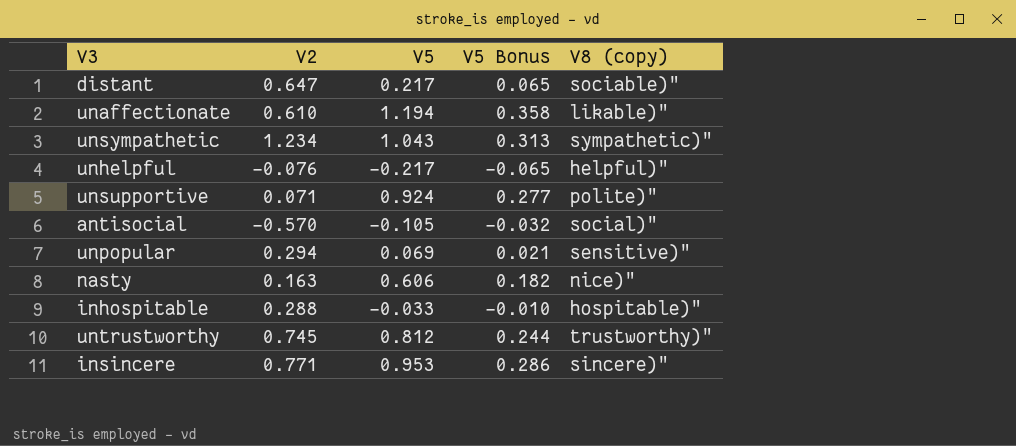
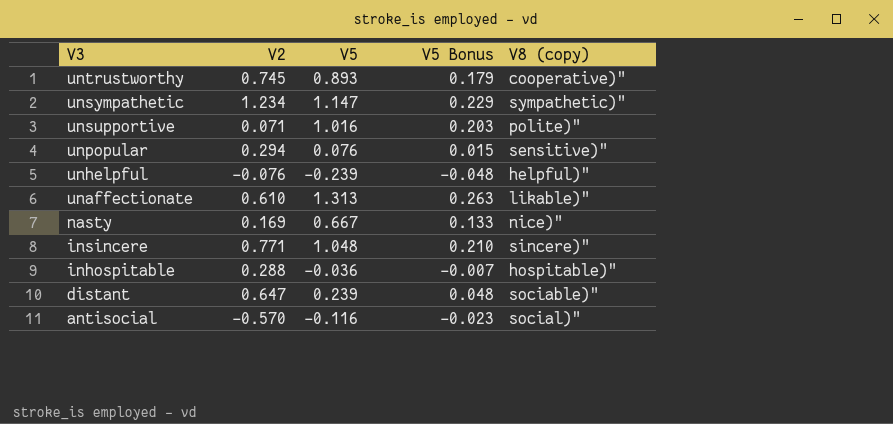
row order: none -> V3 descending
column V5 Bonus | formula: [V5] * 0.3 -> [V5] * 0.2
untrustworthy | V5: 0.812 -> 0.893
untrustworthy | V8 (copy): trustworthy)" -> cooperative)"
unsympathetic | V5: 1.043 -> 1.147
unsupportive | V5: 0.924 -> 1.016
unpopular | V5: 0.069 -> 0.076
unhelpful | V5: -0.217 -> -0.239
unaffectionate | V5: 1.194 -> 1.313
nasty | V2: 0.163 -> 0.169
nasty | V5: 0.606 -> 0.667
insincere | V5: 0.953 -> 1.048
inhospitable | V5: -0.033 -> -0.036
distant | V5: 0.217 -> 0.239
antisocial | V5: -0.105 -> -0.116

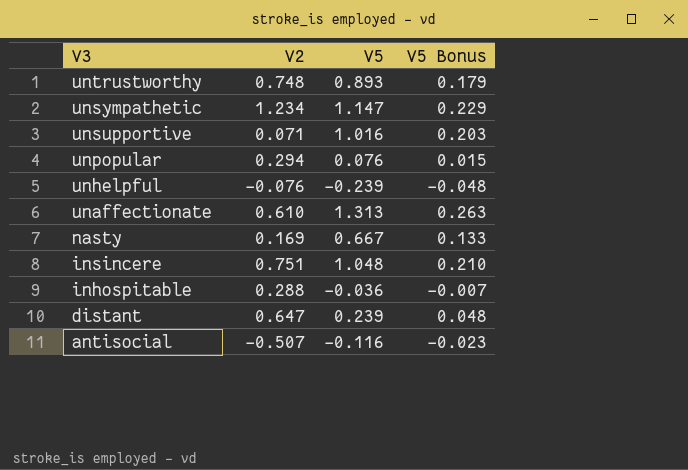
column V8 (copy) | position: 5 -> none
untrustworthy | V2: 0.745 -> 0.748
insincere | V2: 0.771 -> 0.751
antisocial | V2: -0.570 -> -0.507

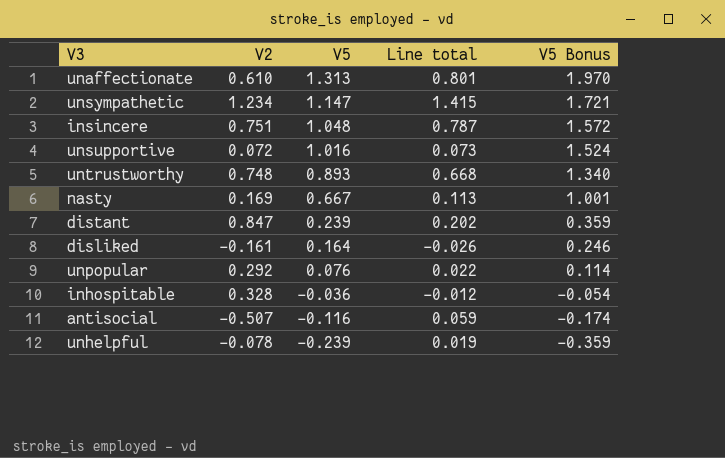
row order: V3 descending -> V5 descending
column Line total | formula: none -> [V2] * [V5]
column V5 Bonus | formula: [V5] * 0.2 -> [V5] * 1.5
unsupportive | V2: 0.071 -> 0.072
distant | V2: 0.647 -> 0.847
row disliked: none -> -0.161 | 0.164 | -0.026 | 0.246
unpopular | V2: 0.294 -> 0.292
inhospitable | V2: 0.288 -> 0.328
unhelpful | V2: -0.076 -> -0.078

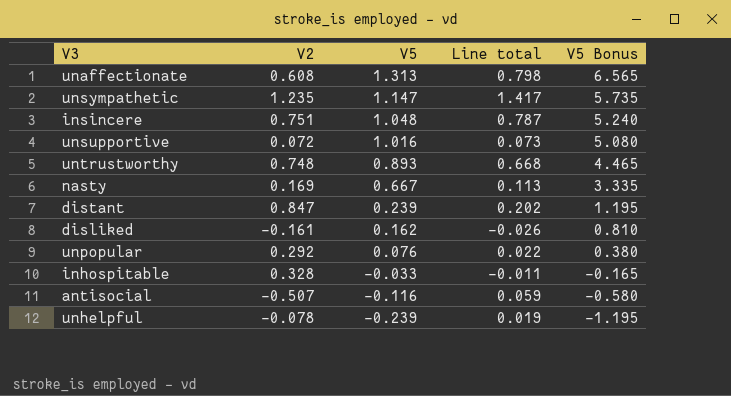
column V5 Bonus | formula: [V5] * 1.5 -> [V5] * 5
unaffectionate | V2: 0.610 -> 0.608
unaffectionate | Line total: 0.801 -> 0.798
unsympathetic | V2: 1.234 -> 1.235
unsympathetic | Line total: 1.415 -> 1.417
disliked | V5: 0.164 -> 0.162
inhospitable | V5: -0.036 -> -0.033
inhospitable | Line total: -0.012 -> -0.011

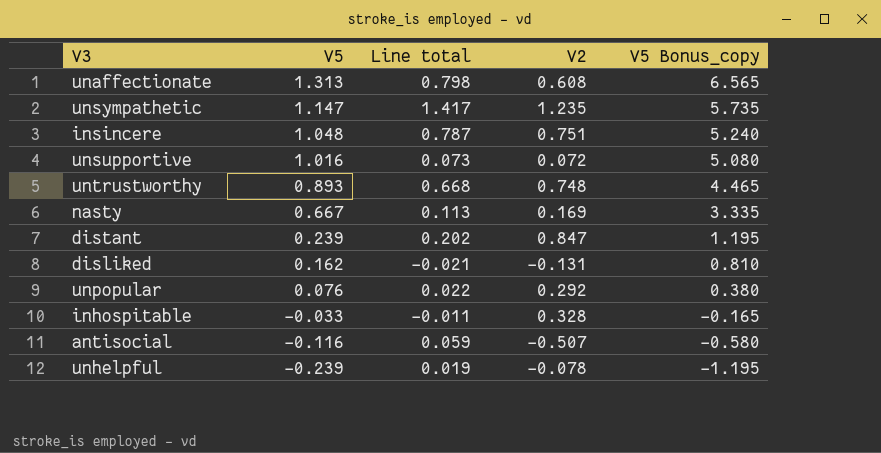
column V2 | position: 2 -> 4
column name: V5 Bonus -> V5 Bonus_copy
disliked | Line total: -0.026 -> -0.021
disliked | V2: -0.161 -> -0.131

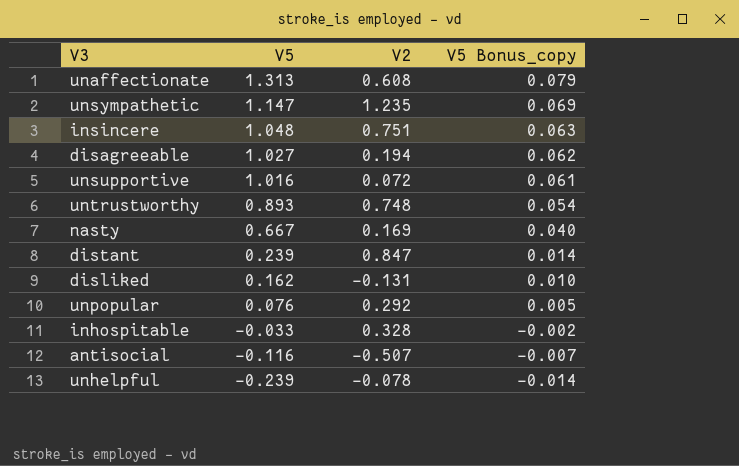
column Line total | formula: [V5] * [V2] -> none
column V5 Bonus_copy | formula: [V5] * 5 -> [V5] * 0.06
row disagreeable: none -> 1.027 | 0.194 | 0.062

